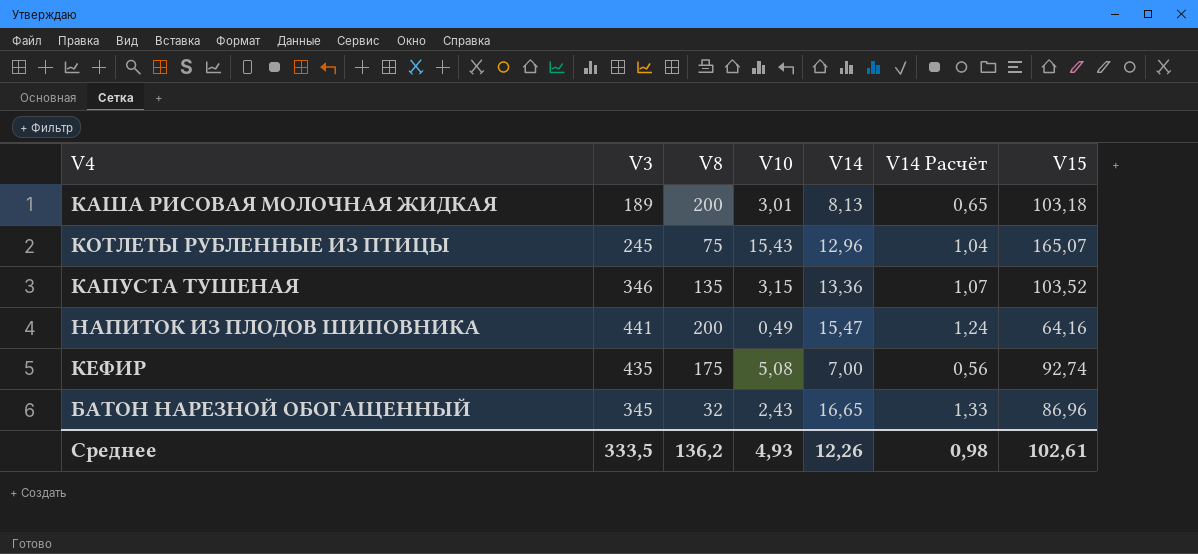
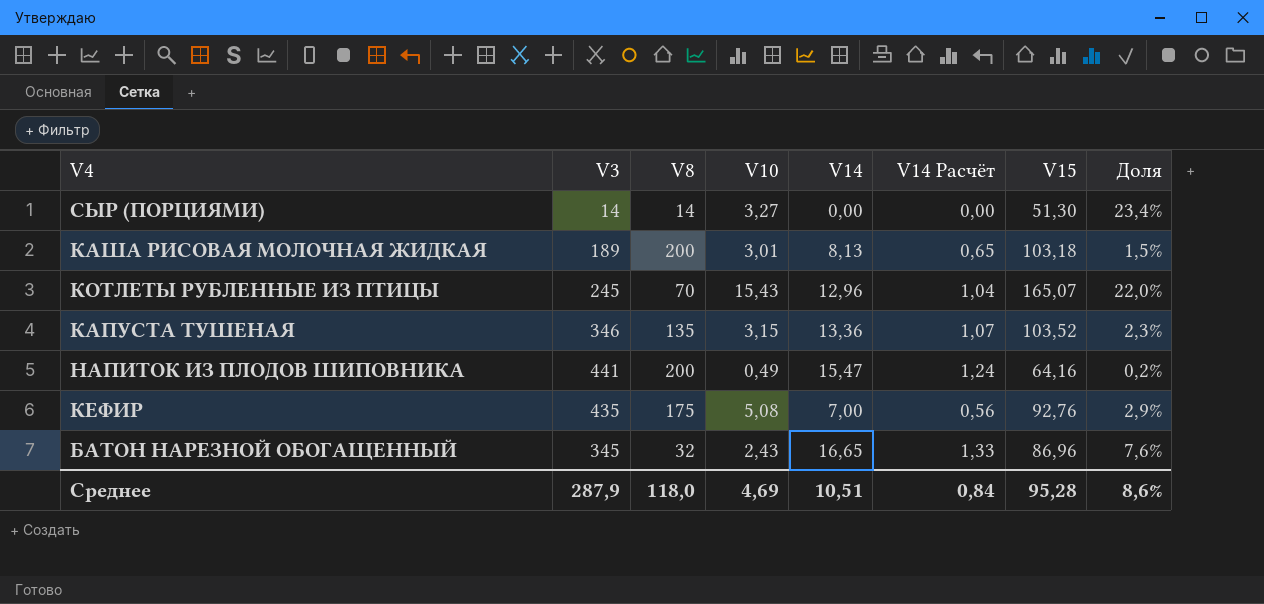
column Доля | formula: none -> [V10] / [V8]
row СЫР (ПОРЦИЯМИ): none -> 14 | 14 | 3,27 | 0,00 | 0,00 | 51,30 | 23,4%
КОТЛЕТЫ РУБЛЕННЫЕ ИЗ ПТИЦЫ | V8: 75 -> 70
КЕФИР | V15: 92,74 -> 92,76
Среднее | V3: 333,5 -> 287,9
Среднее | V8: 136,2 -> 118,0
Среднее | V10: 4,93 -> 4,69
Среднее | V14: 12,26 -> 10,51
Среднее | V14 Расчёт: 0,98 -> 0,84
Среднее | V15: 102,61 -> 95,28

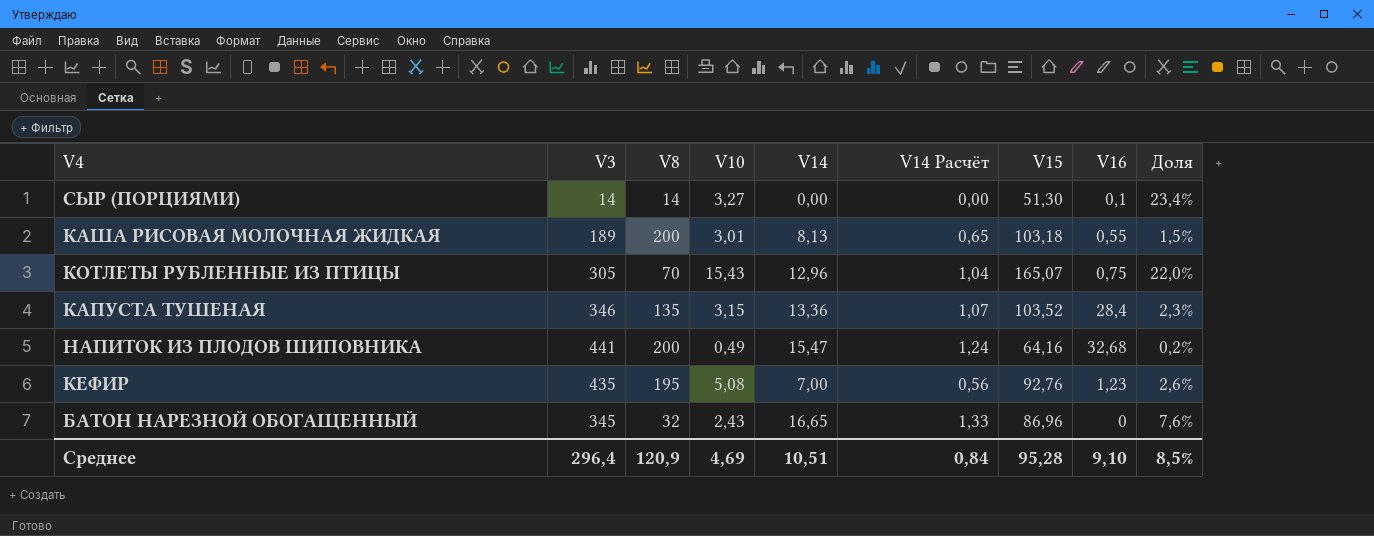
column V16 | position: none -> 8
КОТЛЕТЫ РУБЛЕННЫЕ ИЗ ПТИЦЫ | V3: 245 -> 305
КЕФИР | V8: 175 -> 195
КЕФИР | Доля: 2,9% -> 2,6%
Среднее | V3: 287,9 -> 296,4
Среднее | V8: 118,0 -> 120,9
Среднее | Доля: 8,6% -> 8,5%

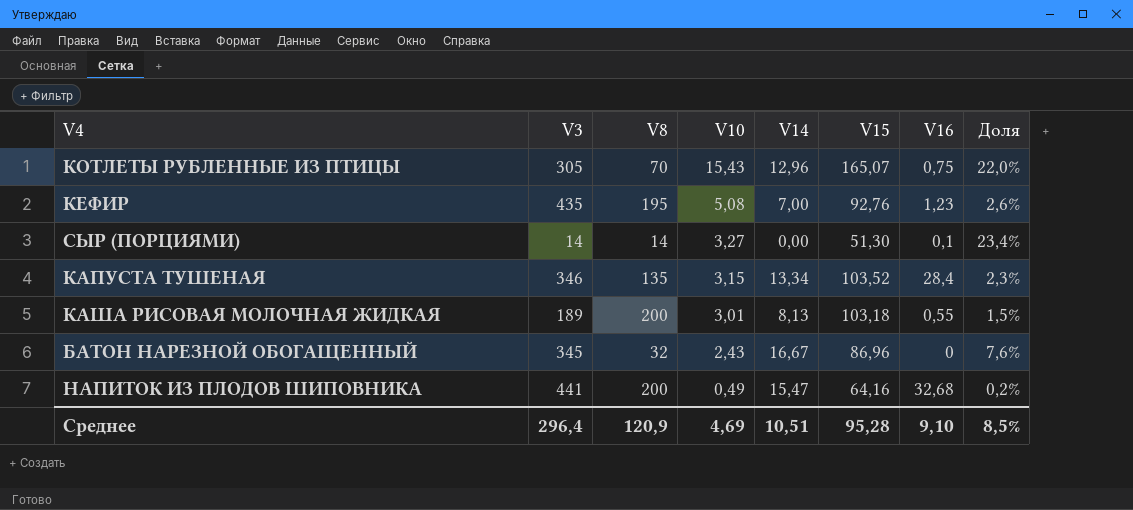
row order: none -> V10 descending
column V14 Расчёт | formula: [V14] * 0,08 -> none
КАПУСТА ТУШЕНАЯ | V14: 13,36 -> 13,34
БАТОН НАРЕЗНОЙ ОБОГАЩЕННЫЙ | V14: 16,65 -> 16,67

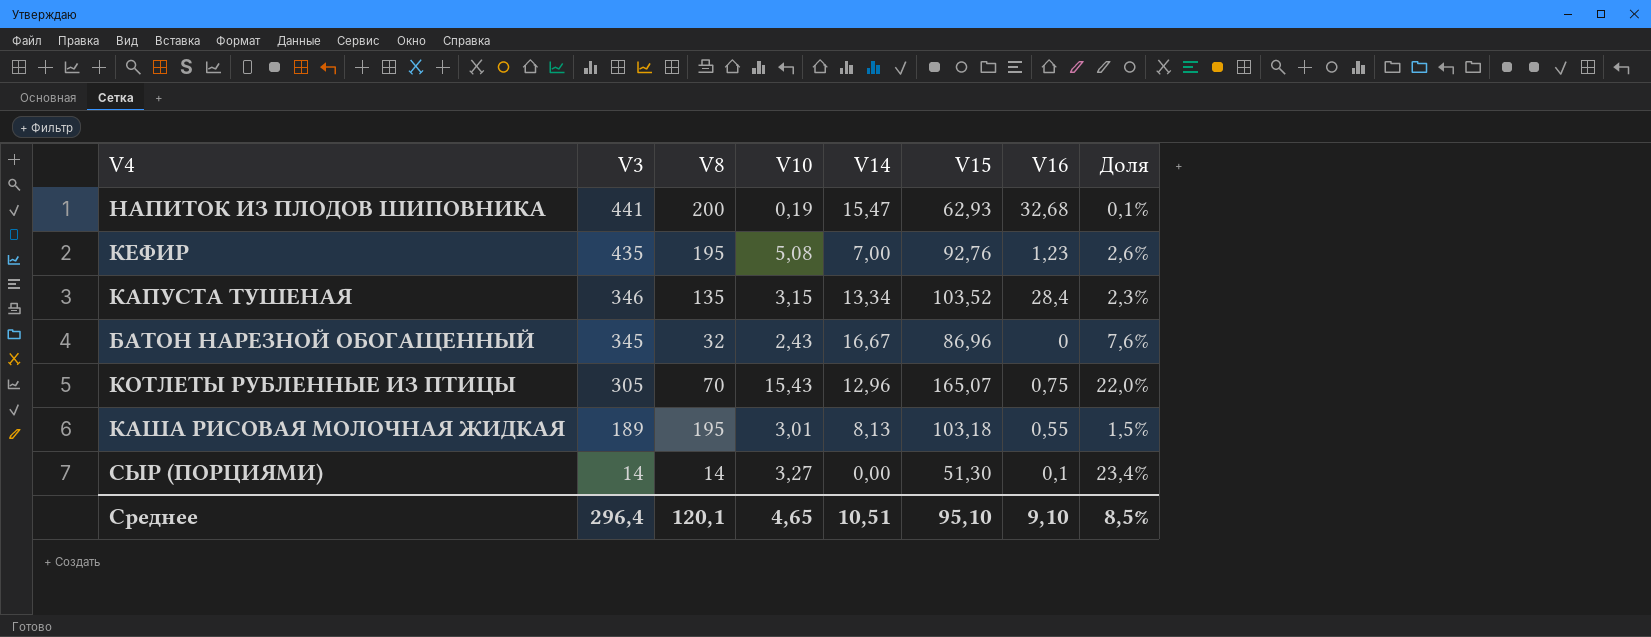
row order: V10 descending -> V3 descending
НАПИТОК ИЗ ПЛОДОВ ШИПОВНИКА | V10: 0,49 -> 0,19
НАПИТОК ИЗ ПЛОДОВ ШИПОВНИКА | V15: 64,16 -> 62,93
НАПИТОК ИЗ ПЛОДОВ ШИПОВНИКА | Доля: 0,2% -> 0,1%
КАША РИСОВАЯ МОЛОЧНАЯ ЖИДКАЯ | V8: 200 -> 195
Среднее | V8: 120,9 -> 120,1
Среднее | V10: 4,69 -> 4,65
Среднее | V15: 95,28 -> 95,10

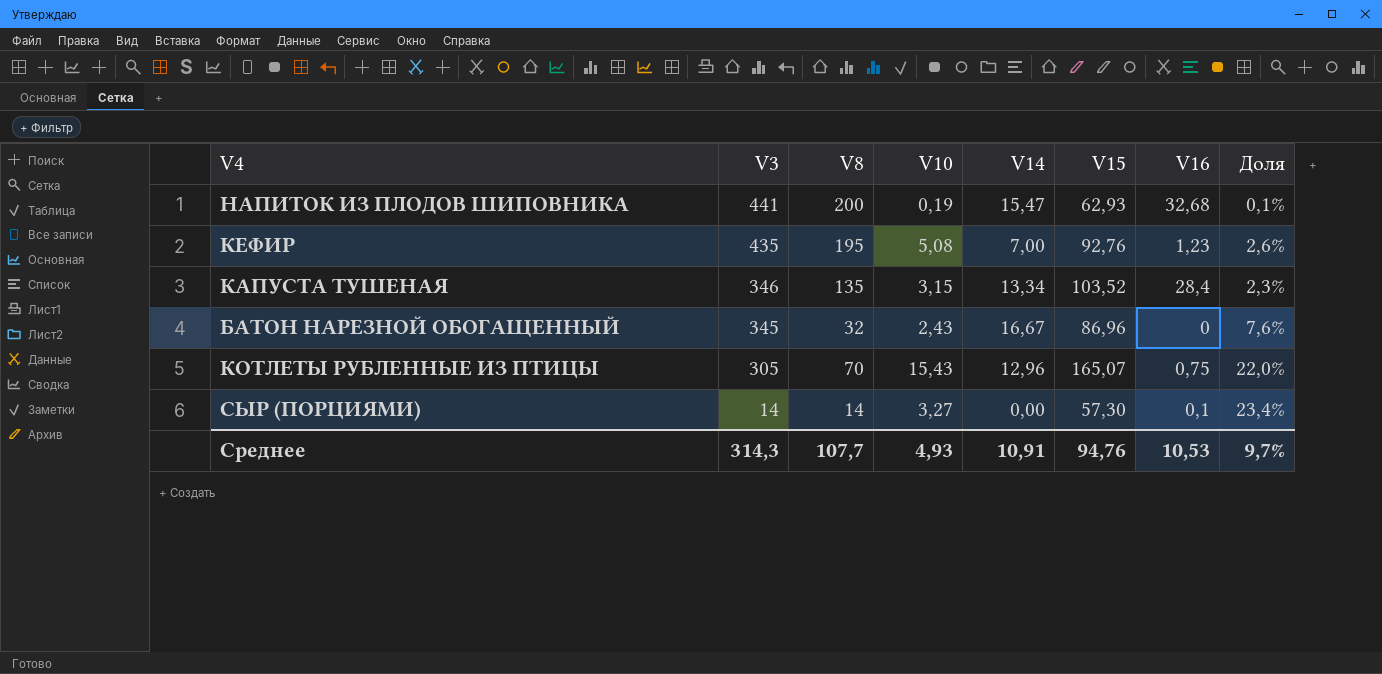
row КАША РИСОВАЯ МОЛОЧНАЯ ЖИДКАЯ: 189 | 195 | 3,01 | 8,13 | 103,18 | 0,55 | 1,5% -> none
СЫР (ПОРЦИЯМИ) | V15: 51,30 -> 57,30
Среднее | V3: 296,4 -> 314,3
Среднее | V8: 120,1 -> 107,7
Среднее | V10: 4,65 -> 4,93
Среднее | V14: 10,51 -> 10,91
Среднее | V15: 95,10 -> 94,76
Среднее | V16: 9,10 -> 10,53
Среднее | Доля: 8,5% -> 9,7%

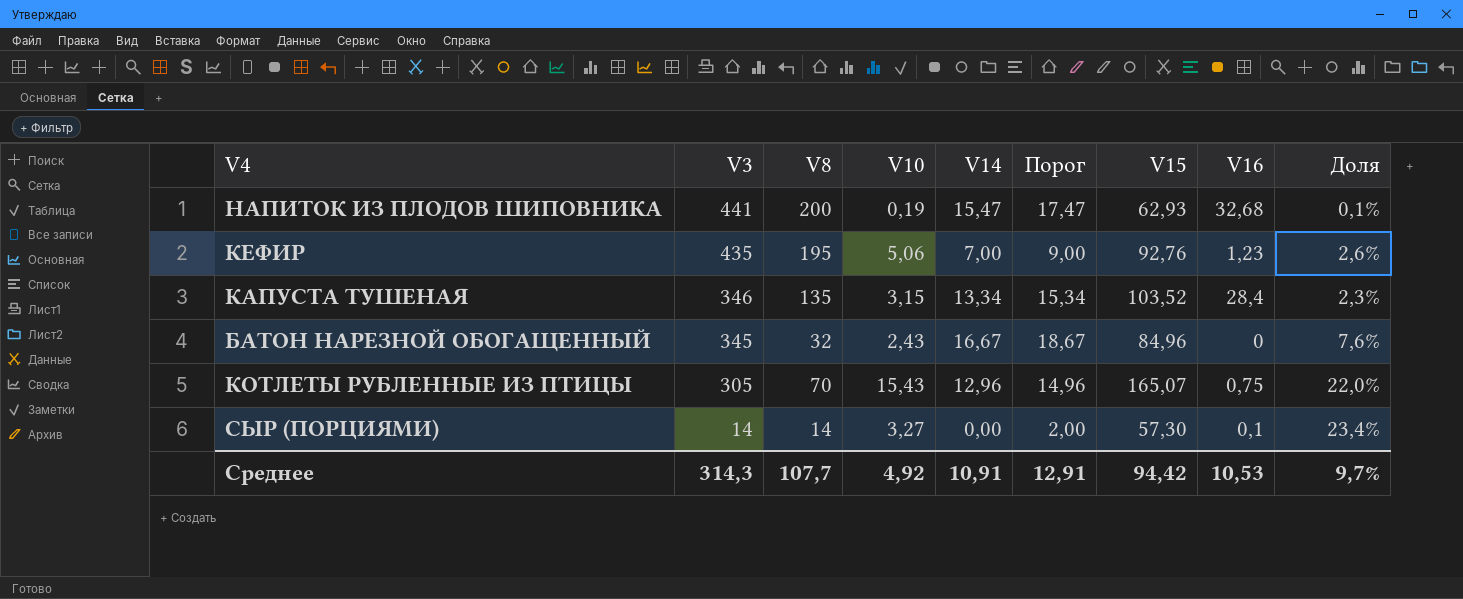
column Порог | formula: none -> [V14] + 2
КЕФИР | V10: 5,08 -> 5,06
БАТОН НАРЕЗНОЙ ОБОГАЩЕННЫЙ | V15: 86,96 -> 84,96
Среднее | V10: 4,93 -> 4,92
Среднее | V15: 94,76 -> 94,42

